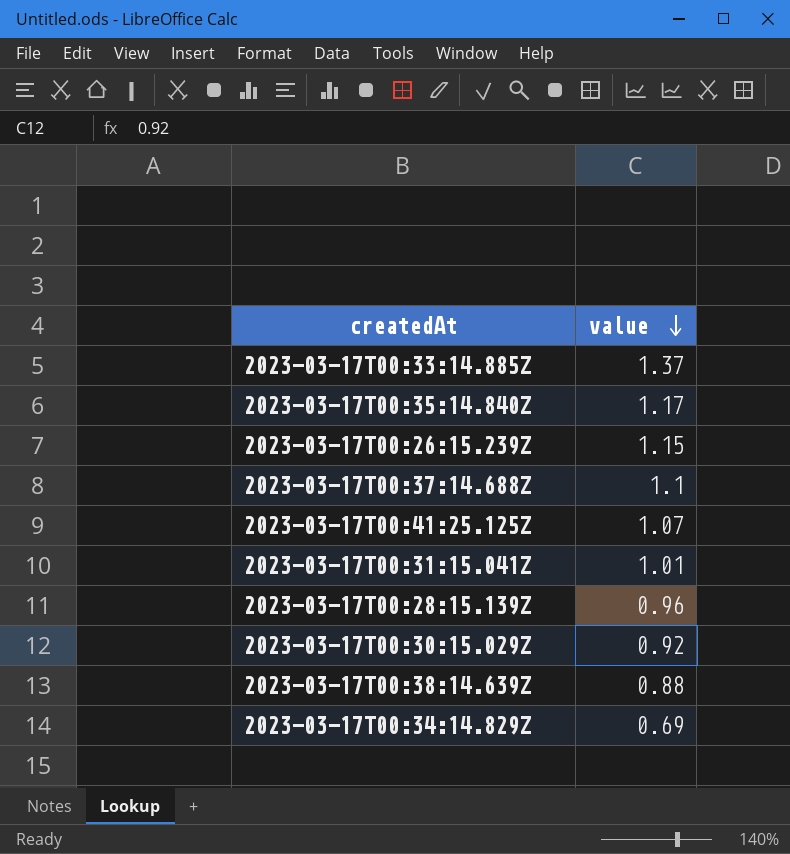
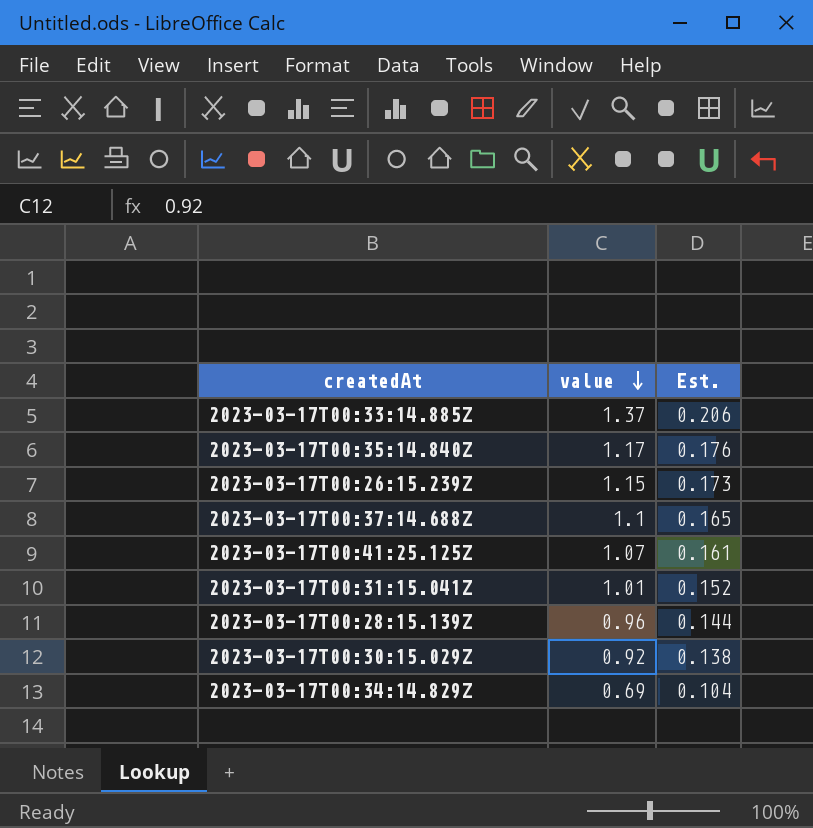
column Est. | formula: none -> [value] * 0.15
row 2023-03-17T00:38:14.639Z: 0.88 -> none

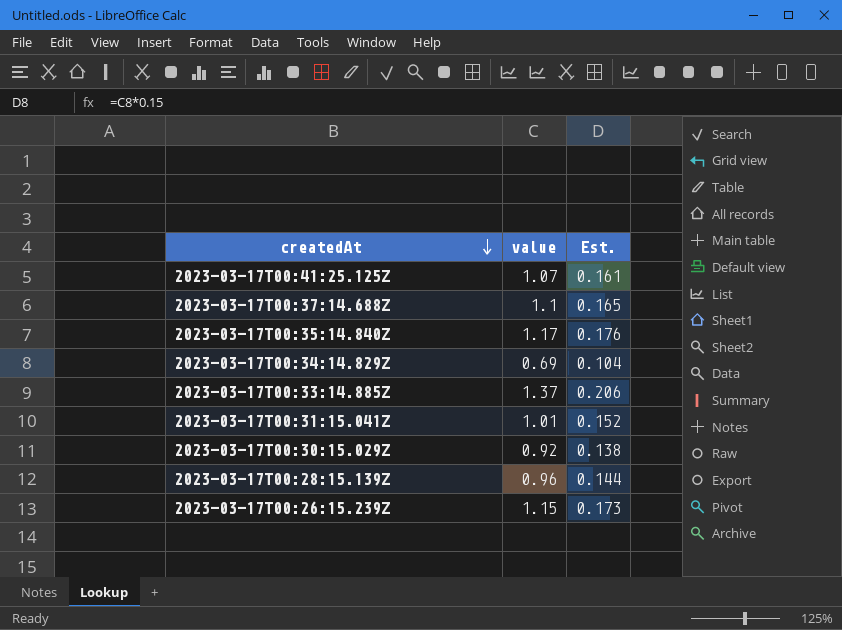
row order: value descending -> createdAt descending

